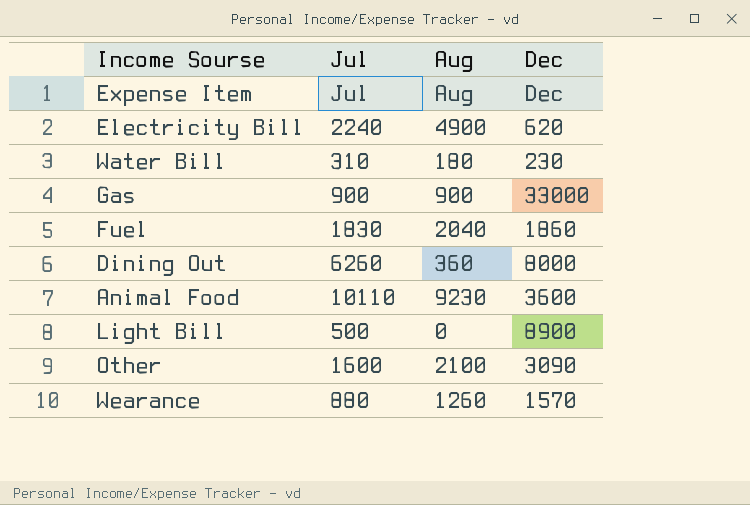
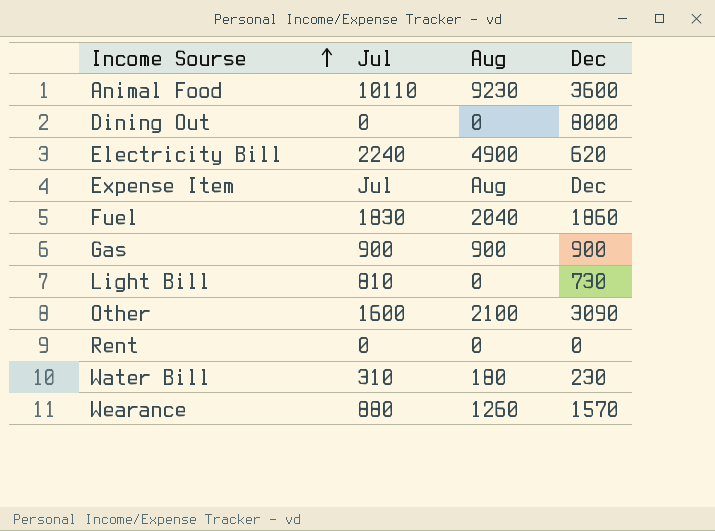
row order: none -> Income Sourse ascending
Dining Out | Jul: 6260 -> 0
Dining Out | Aug: 360 -> 0
Gas | Dec: 33000 -> 900
Light Bill | Jul: 500 -> 810
Light Bill | Dec: 8900 -> 730
row Rent: none -> 0 | 0 | 0

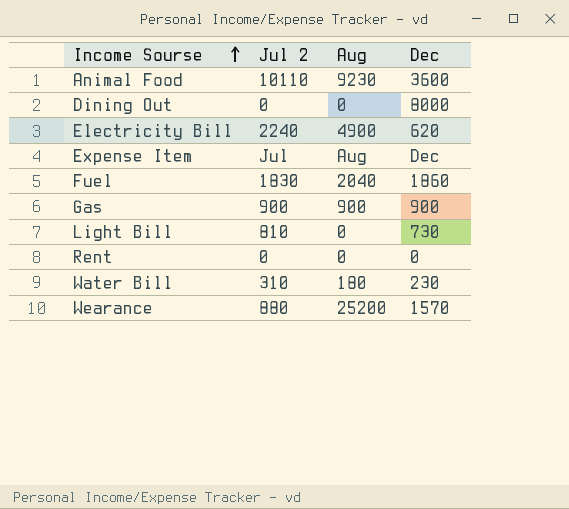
column name: Jul -> Jul 2
row Other: 1600 | 2100 | 3090 -> none
Wearance | Aug: 1260 -> 25200

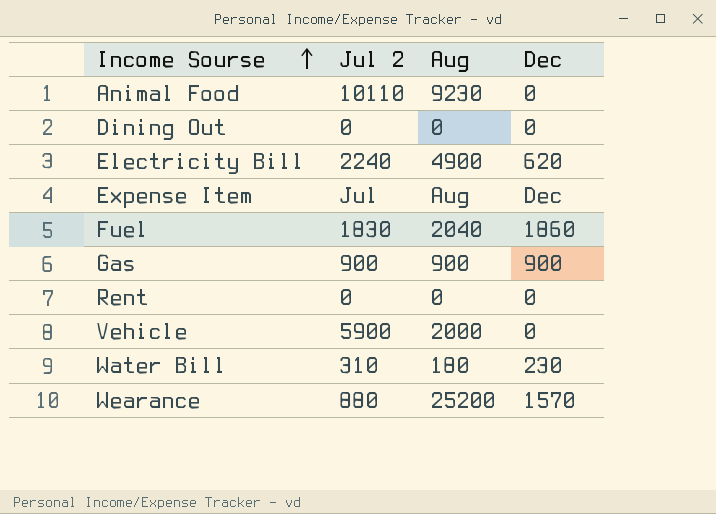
row Light Bill: 810 | 0 | 730 -> none
Animal Food | Dec: 3600 -> 0
Dining Out | Dec: 8000 -> 0
row Vehicle: none -> 5900 | 2000 | 0

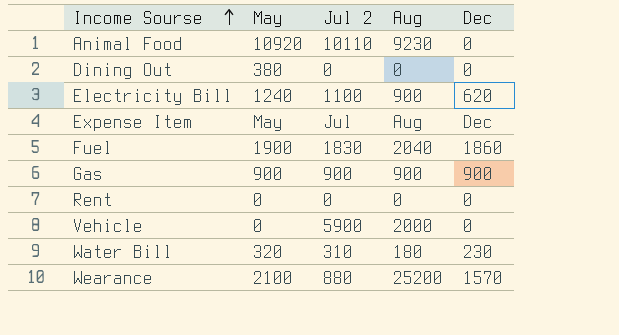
column May | position: none -> 2
Electricity Bill | Jul 2: 2240 -> 1100
Electricity Bill | Aug: 4900 -> 900

